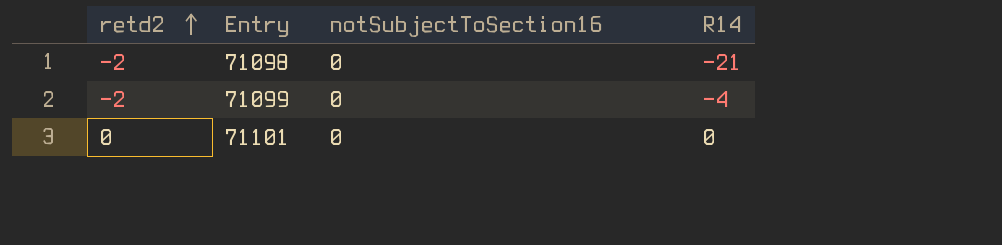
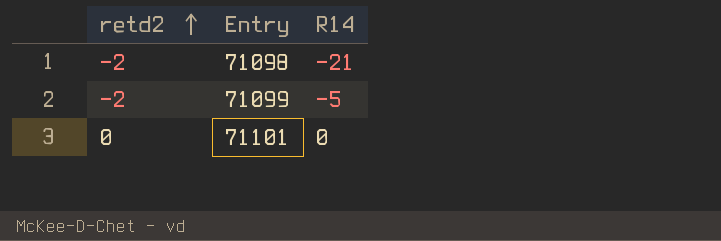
column notSubjectToSection16 | position: 3 -> none
71099 | R14: -4 -> -5

